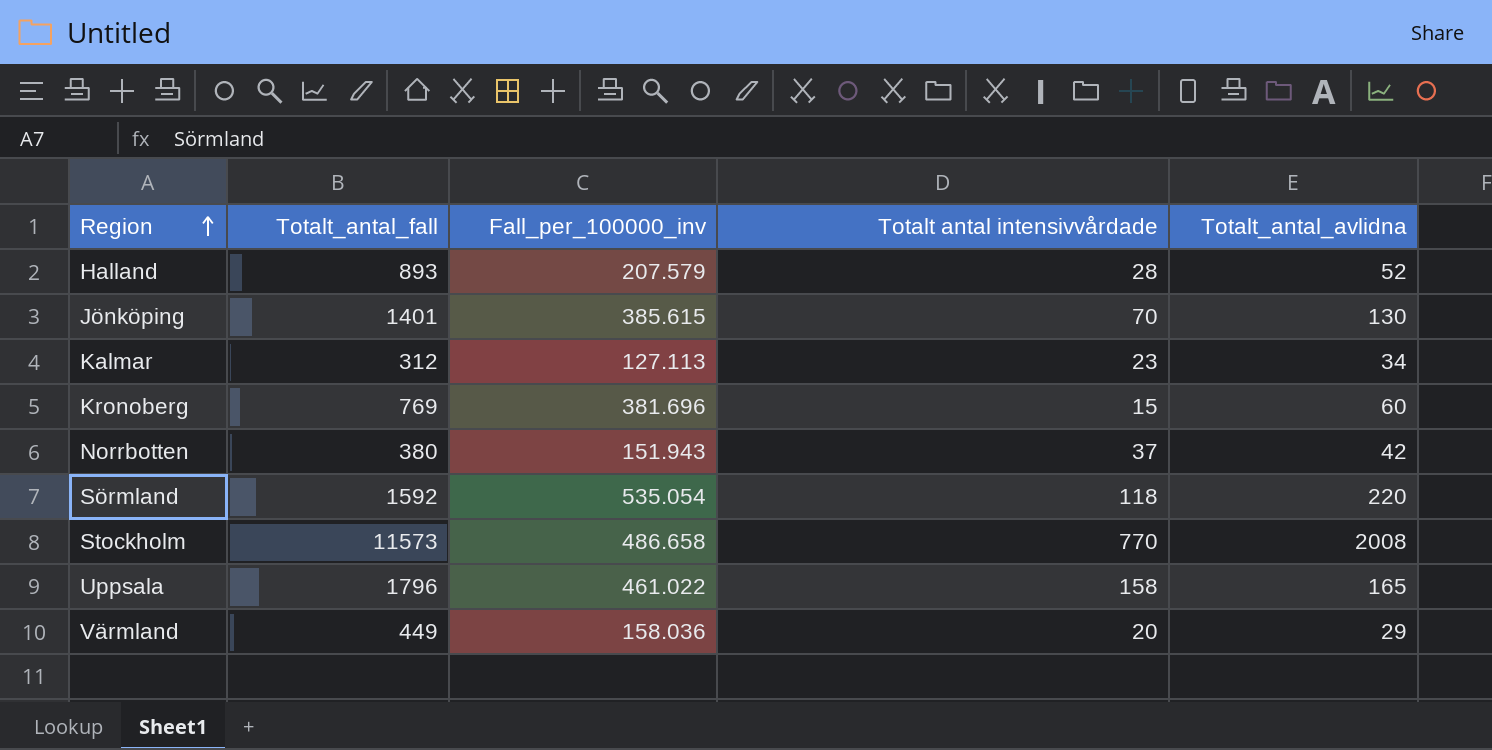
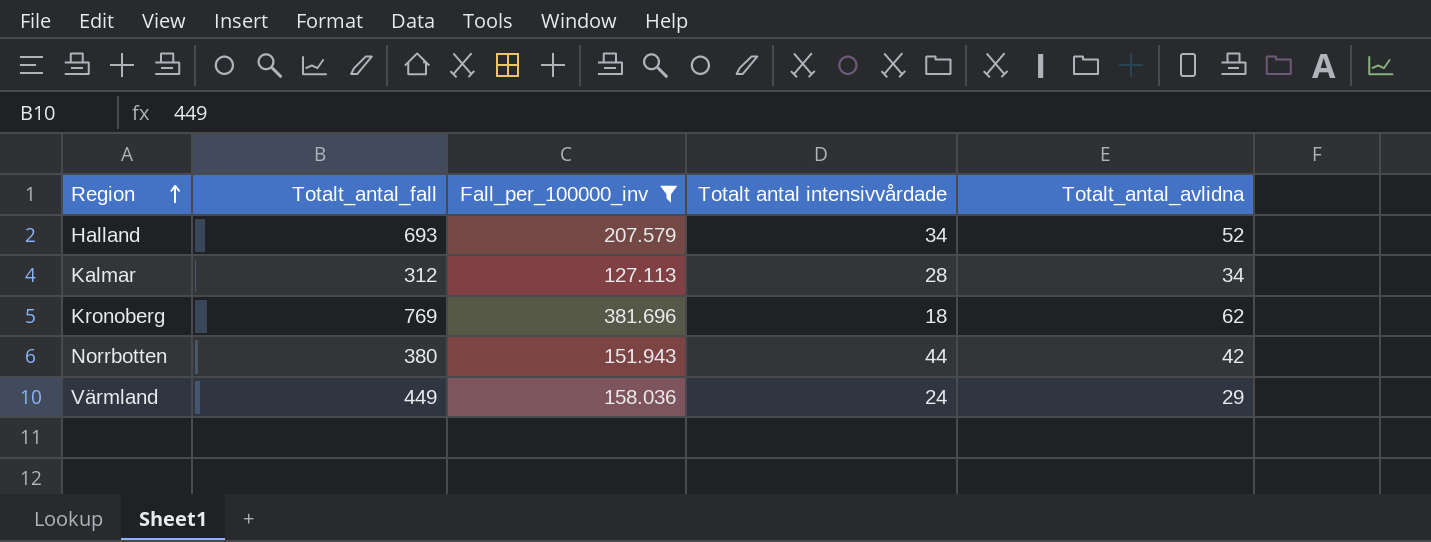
filter: none -> Fall_per_100000_inv <= 381.696
Halland | Totalt_antal_fall: 893 -> 693
Halland | Totalt antal intensivvårdade: 28 -> 34
Kalmar | Totalt antal intensivvårdade: 23 -> 28
Kronoberg | Totalt antal intensivvårdade: 15 -> 18
Kronoberg | Totalt_antal_avlidna: 60 -> 62
Norrbotten | Totalt antal intensivvårdade: 37 -> 44
Värmland | Totalt antal intensivvårdade: 20 -> 24

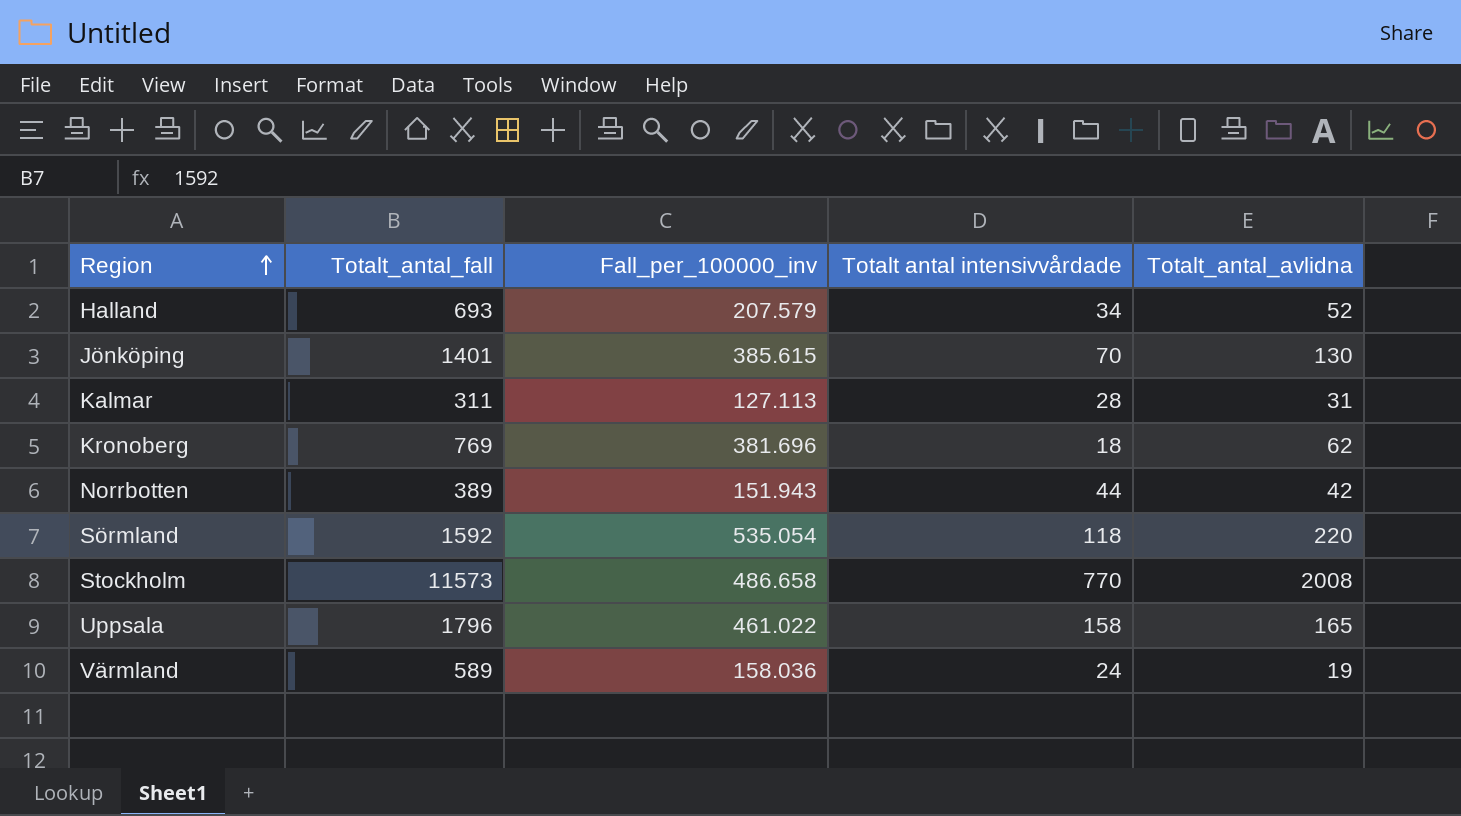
filter: Fall_per_100000_inv <= 381.696 -> none
Kalmar | Totalt_antal_fall: 312 -> 311
Kalmar | Totalt_antal_avlidna: 34 -> 31
Norrbotten | Totalt_antal_fall: 380 -> 389
Värmland | Totalt_antal_fall: 449 -> 589
Värmland | Totalt_antal_avlidna: 29 -> 19

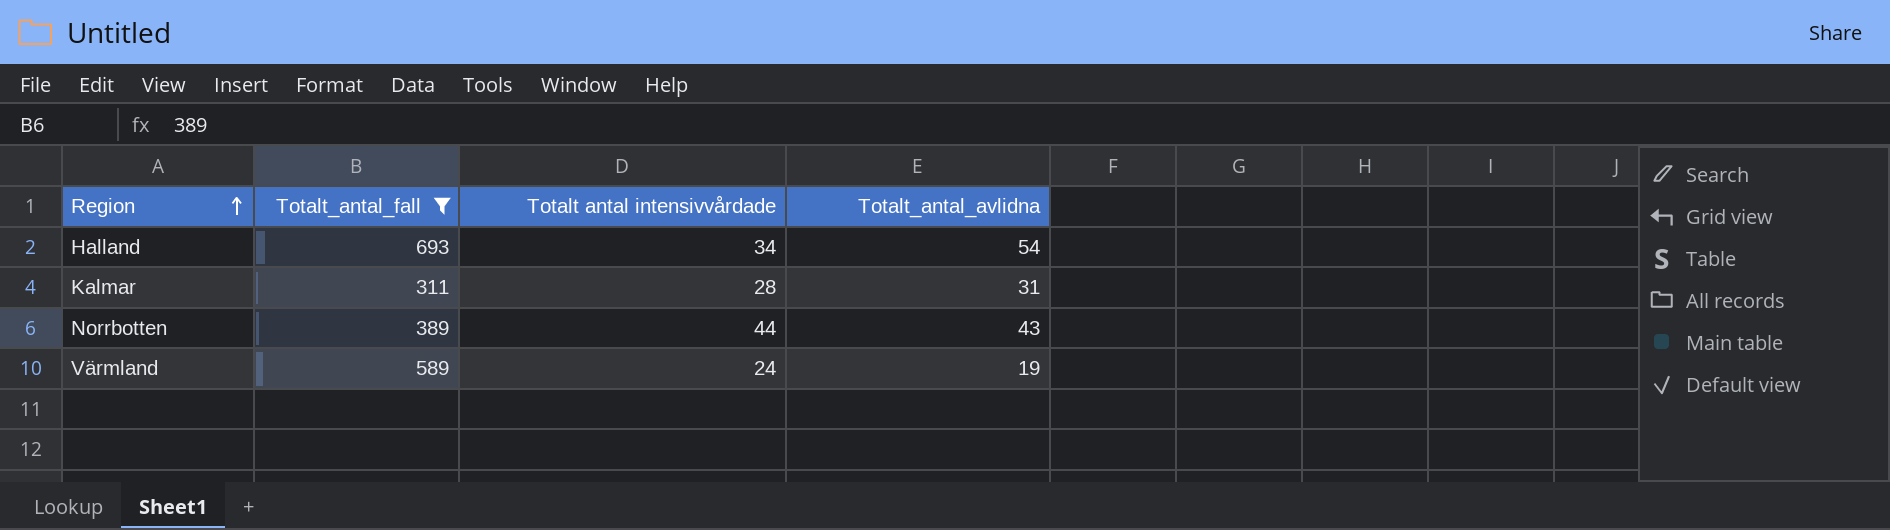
filter: none -> Totalt_antal_fall <= 693
column Fall_per_100000_inv | position: 3 -> none
Halland | Totalt_antal_avlidna: 52 -> 54
Norrbotten | Totalt_antal_avlidna: 42 -> 43

